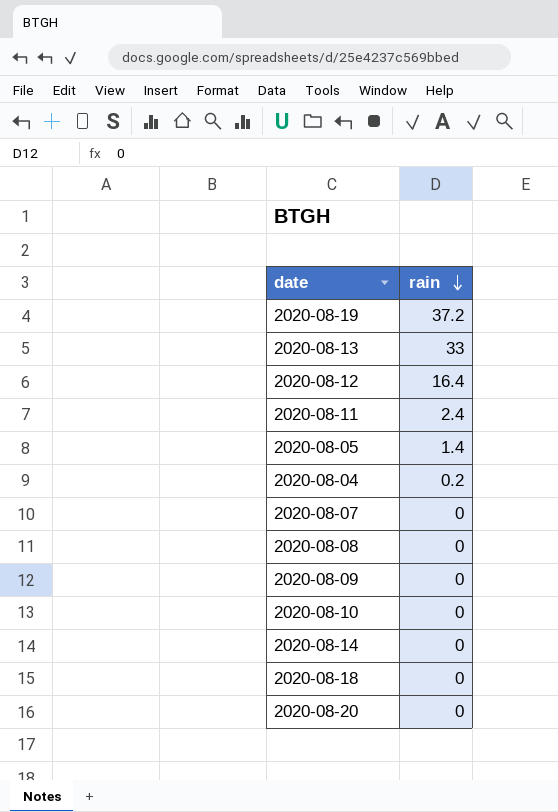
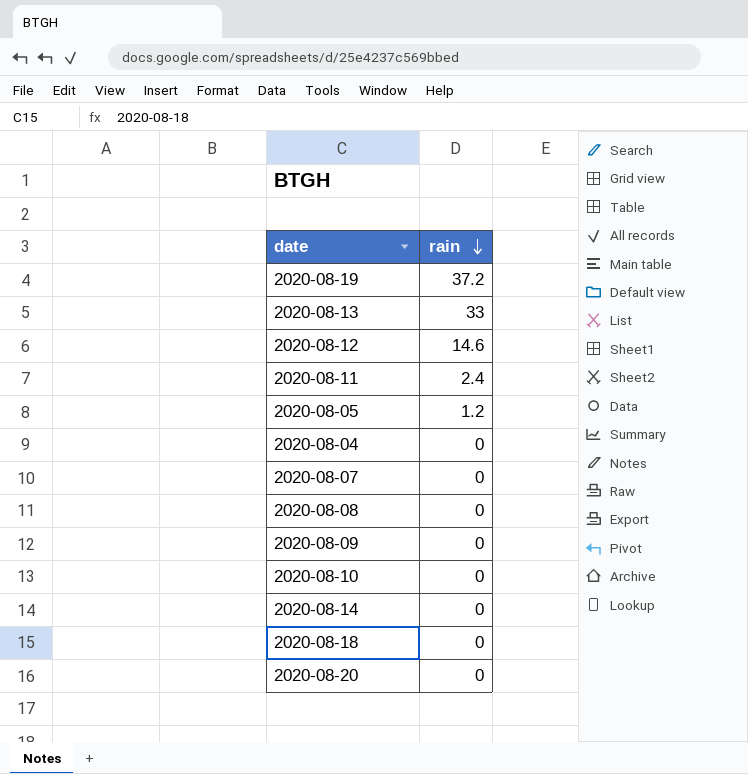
2020-08-12 | rain: 16.4 -> 14.6
2020-08-05 | rain: 1.4 -> 1.2
2020-08-04 | rain: 0.2 -> 0

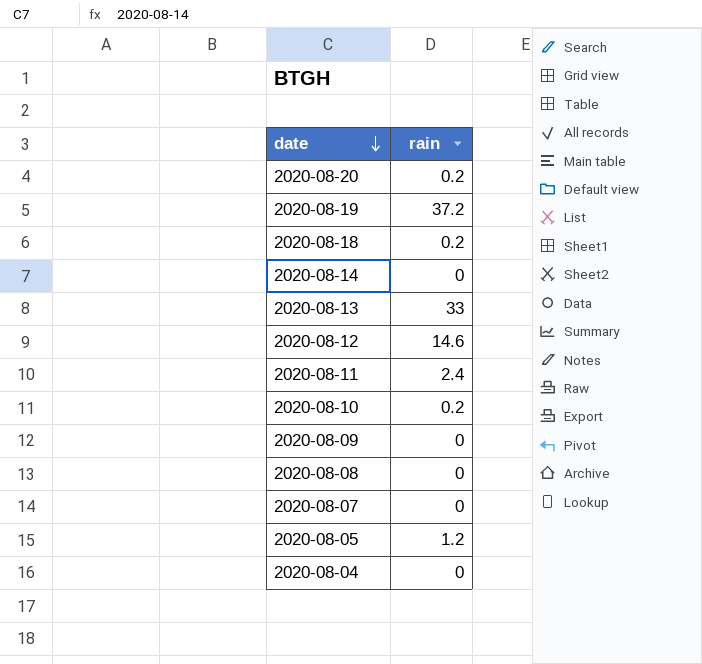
row order: rain descending -> date descending
2020-08-20 | rain: 0 -> 0.2
2020-08-18 | rain: 0 -> 0.2
2020-08-10 | rain: 0 -> 0.2

